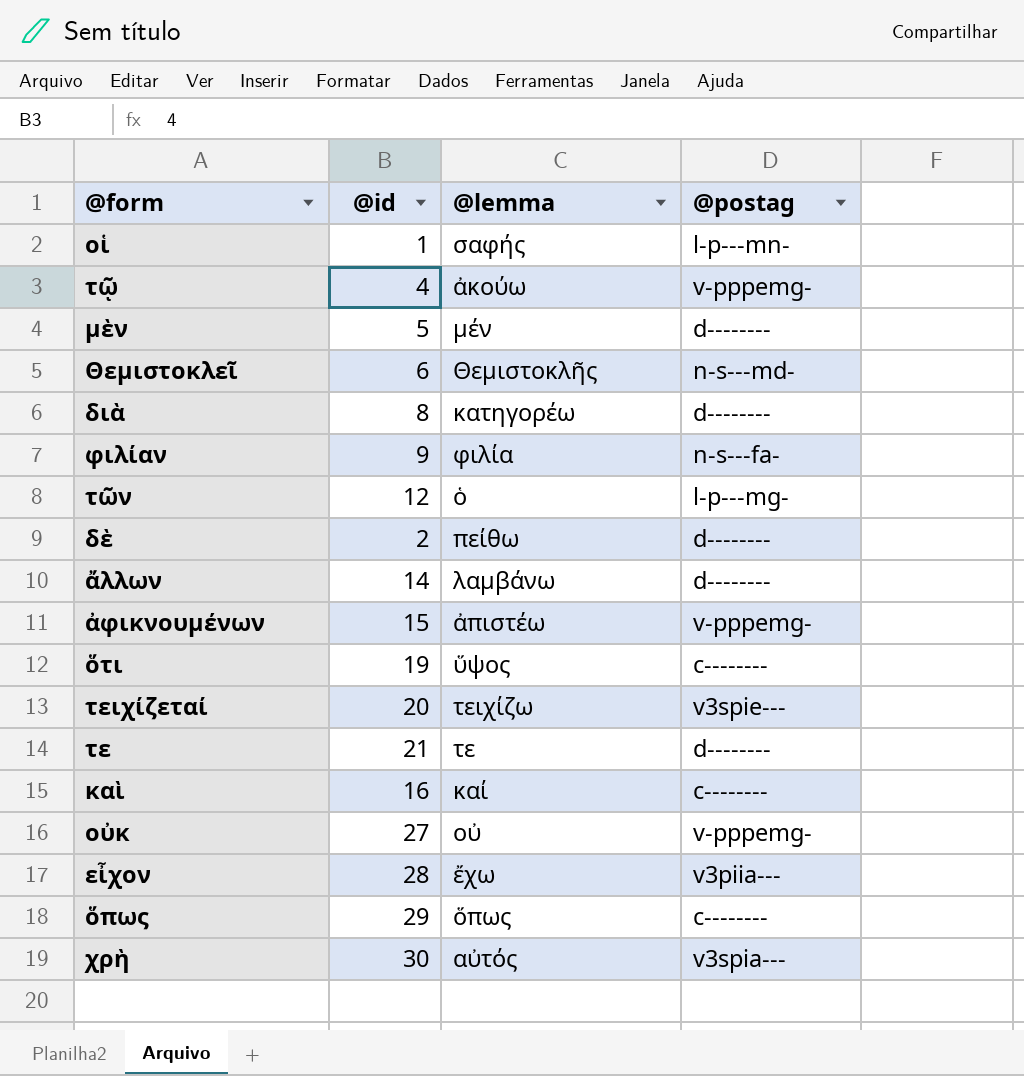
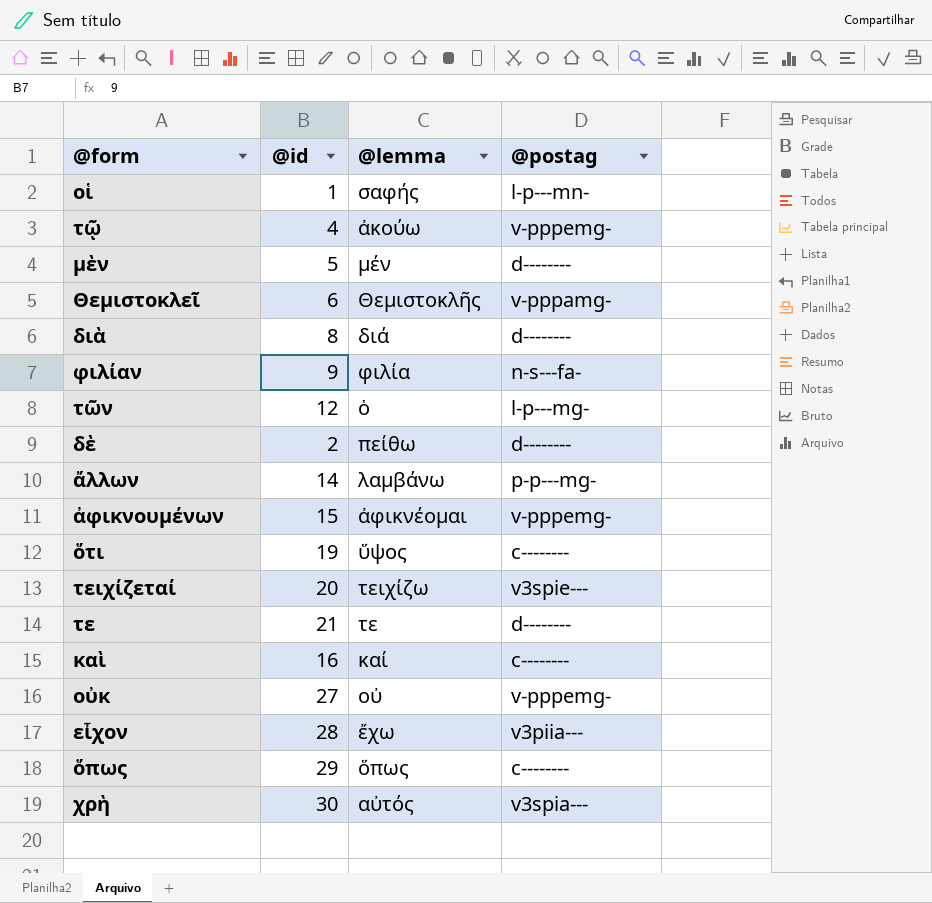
Θεμιστοκλεῖ | @postag: n-s---md- -> v-pppamg-
διὰ | @lemma: κατηγορέω -> διά
ἄλλων | @postag: d-------- -> p-p---mg-
ἀφικνουμένων | @lemma: ἀπιστέω -> ἀφικνέομαι

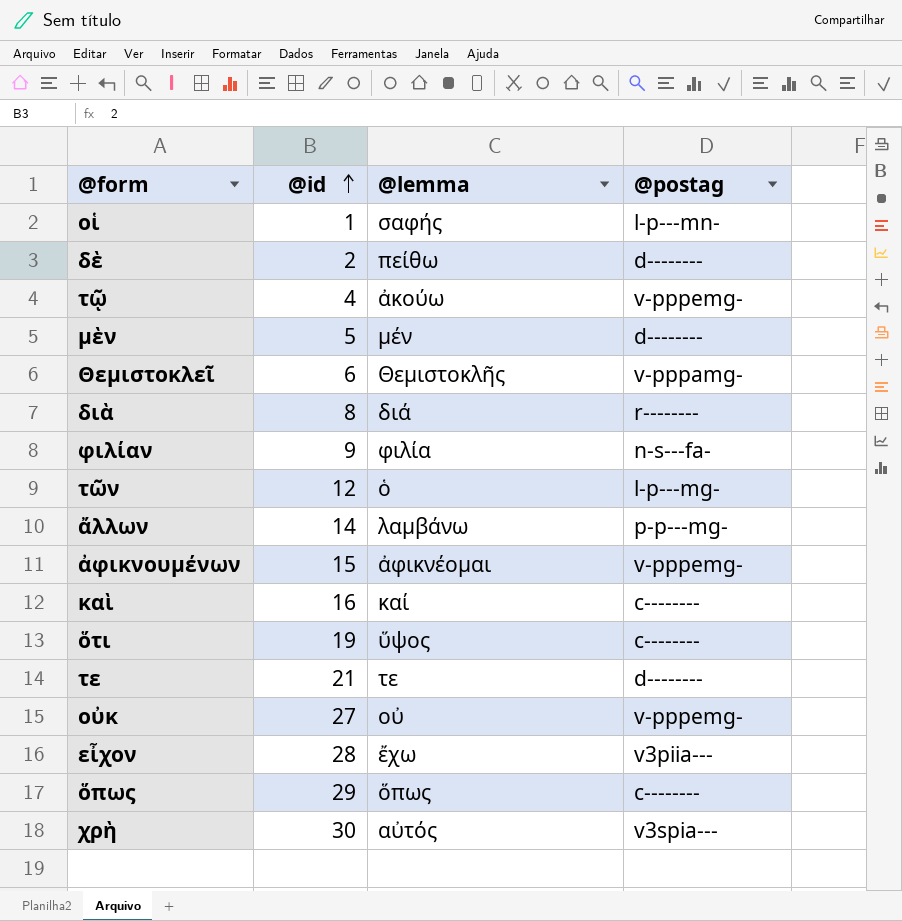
row order: none -> @id ascending
row τειχίζεταί: 20 | τειχίζω | v3spie--- -> none
διὰ | @postag: d-------- -> r--------

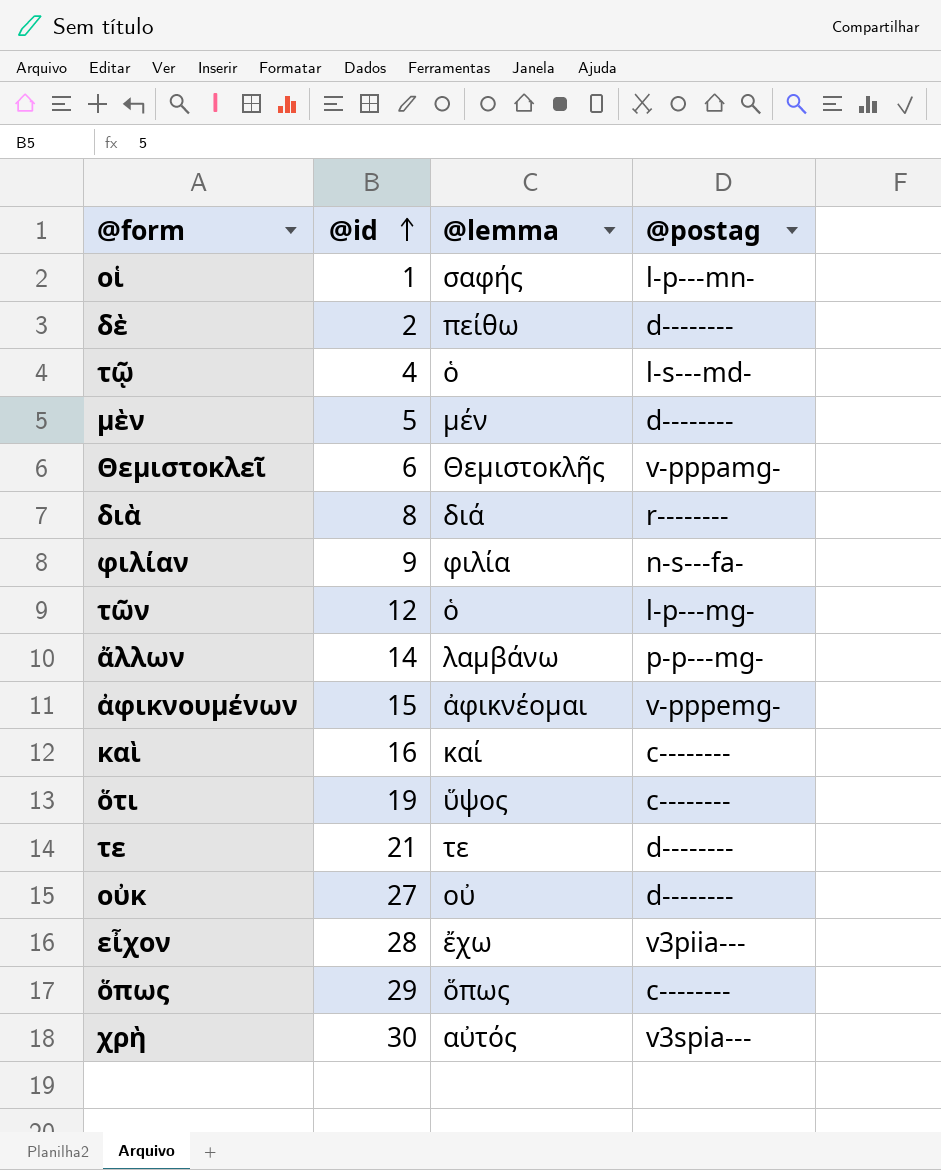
τῷ | @lemma: ἀκούω -> ὁ
τῷ | @postag: v-pppemg- -> l-s---md-
οὐκ | @postag: v-pppemg- -> d--------

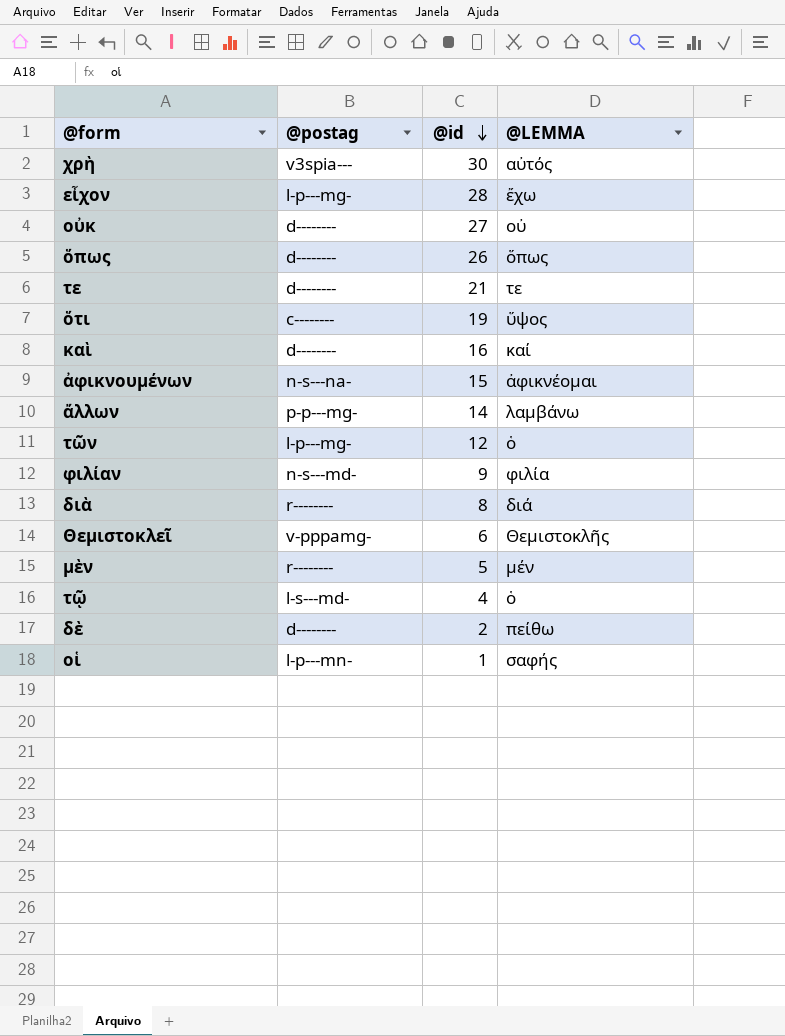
row order: @id ascending -> @id descending
column @postag | position: 4 -> 2
column name: @lemma -> @LEMMA
εἶχον | @postag: v3piia--- -> l-p---mg-
ὅπως | @postag: c-------- -> d--------
ὅπως | @id: 29 -> 26
καὶ | @postag: c-------- -> d--------
ἀφικνουμένων | @postag: v-pppemg- -> n-s---na-
φιλίαν | @postag: n-s---fa- -> n-s---md-
μὲν | @postag: d-------- -> r--------

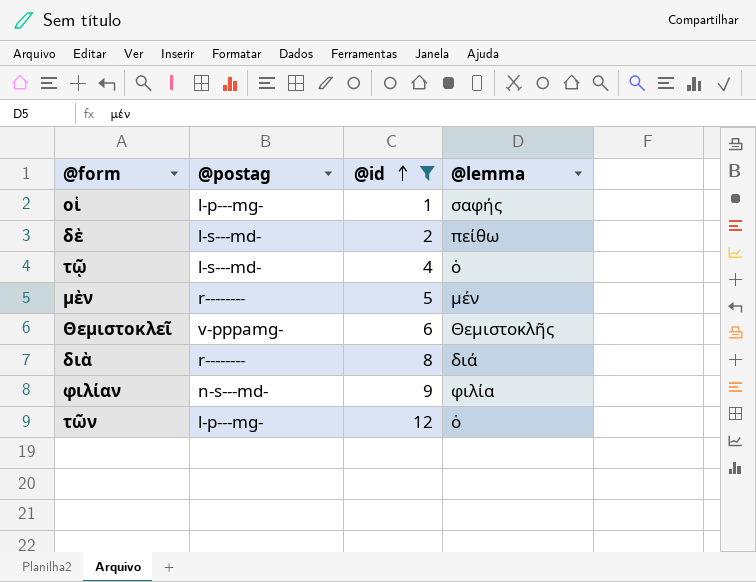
filter: none -> @id <= 12
row order: @id descending -> @id ascending
column name: @LEMMA -> @lemma
οἱ | @postag: l-p---mn- -> l-p---mg-
δὲ | @postag: d-------- -> l-s---md-

